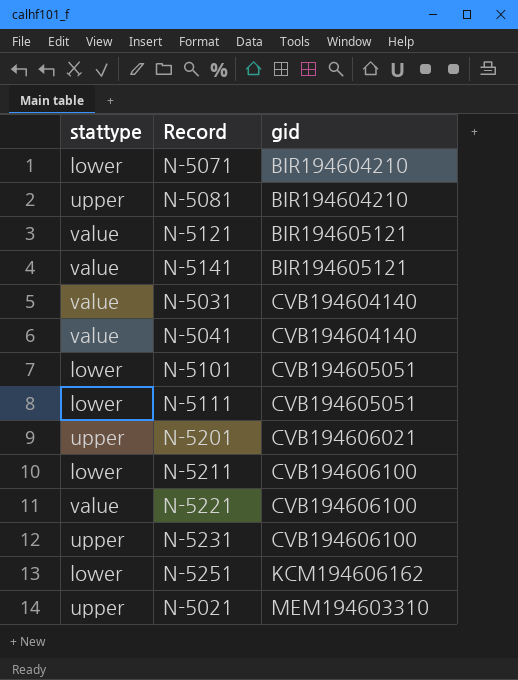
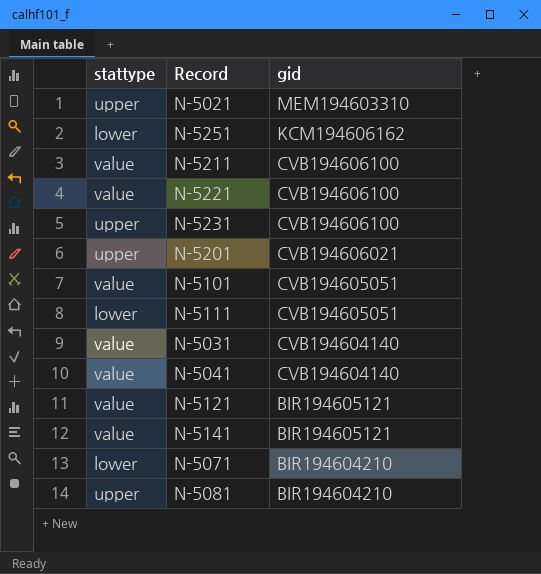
row order: gid ascending -> gid descending
N-5211 | stattype: lower -> value
N-5101 | stattype: lower -> value

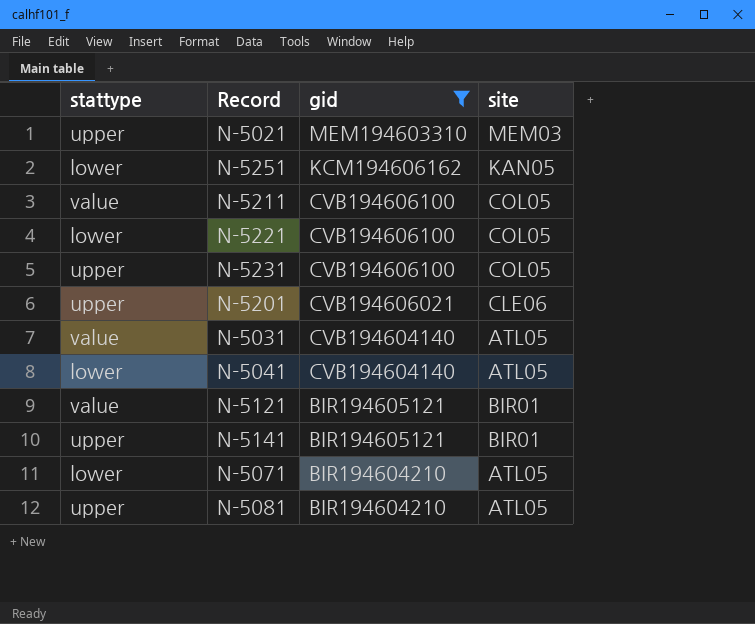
filter: none -> gid != CVB194605051
column site | position: none -> 4
N-5221 | stattype: value -> lower
N-5041 | stattype: value -> lower
N-5141 | stattype: value -> upper

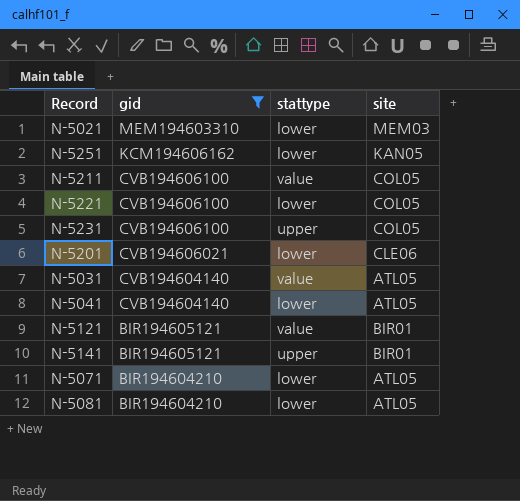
column stattype | position: 1 -> 3
N-5021 | stattype: upper -> lower
N-5201 | stattype: upper -> lower
N-5081 | stattype: upper -> lower

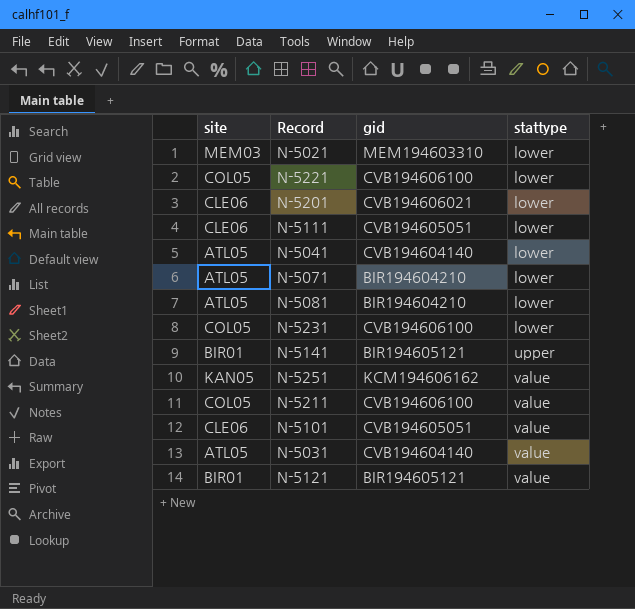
filter: gid != CVB194605051 -> none
row order: gid descending -> stattype ascending
column site | position: 4 -> 1
N-5231 | stattype: upper -> lower
N-5251 | stattype: lower -> value

